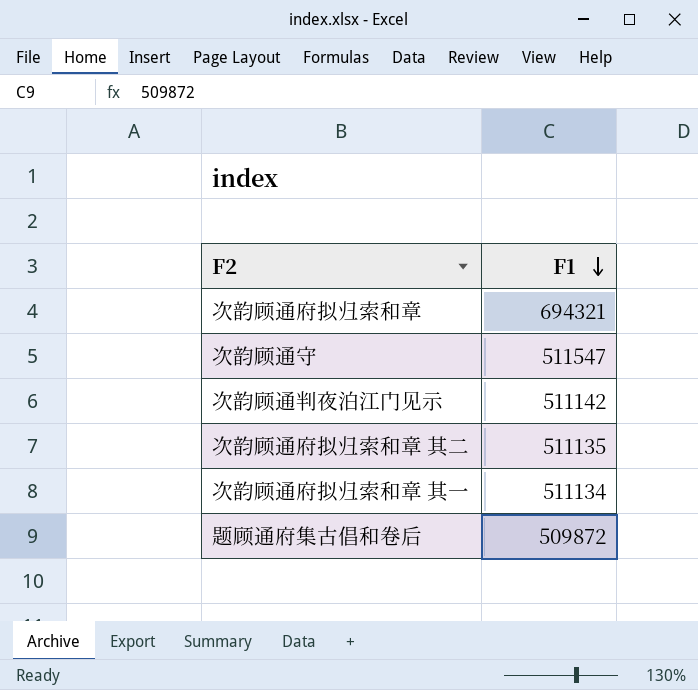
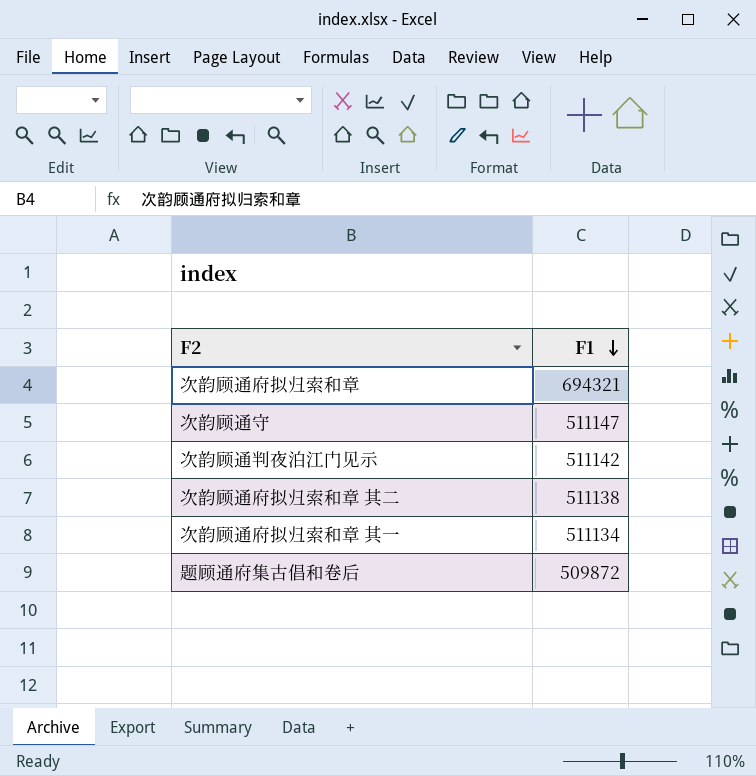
次韵顾通守 | F1: 511547 -> 511147
次韵顾通府拟归索和章 其二 | F1: 511135 -> 511138

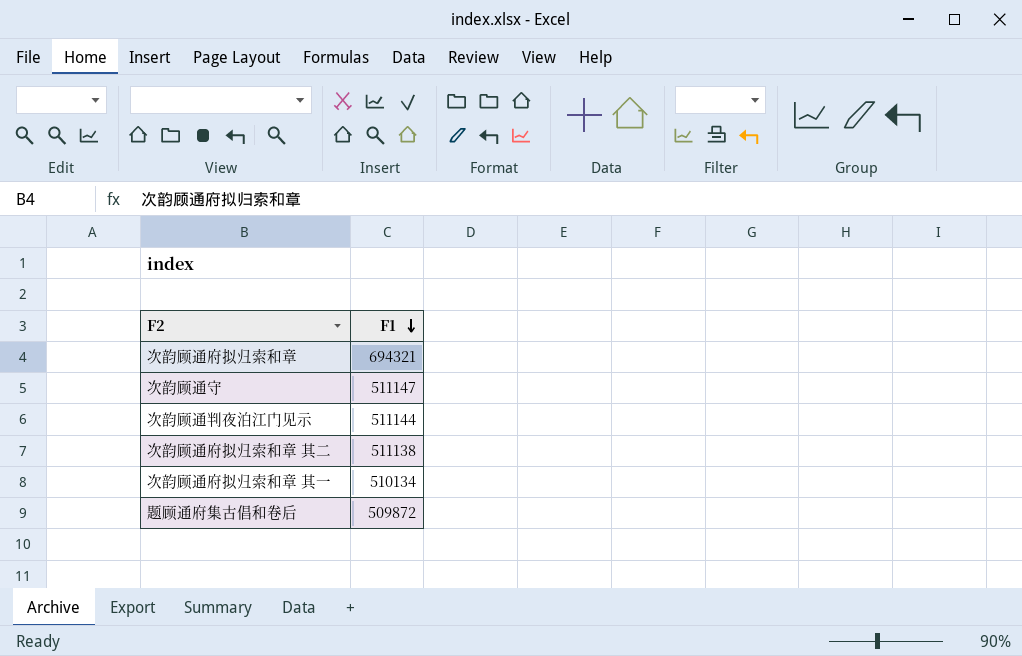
次韵顾通判夜泊江门见示 | F1: 511142 -> 511144
次韵顾通府拟归索和章 其一 | F1: 511134 -> 510134

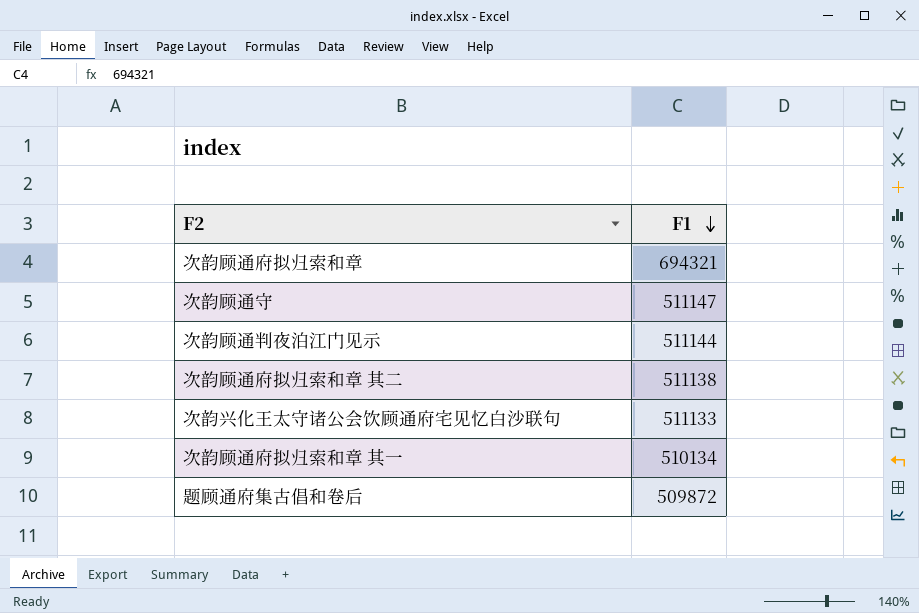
row 次韵兴化王太守诸公会饮顾通府宅见忆白沙联句: none -> 511133

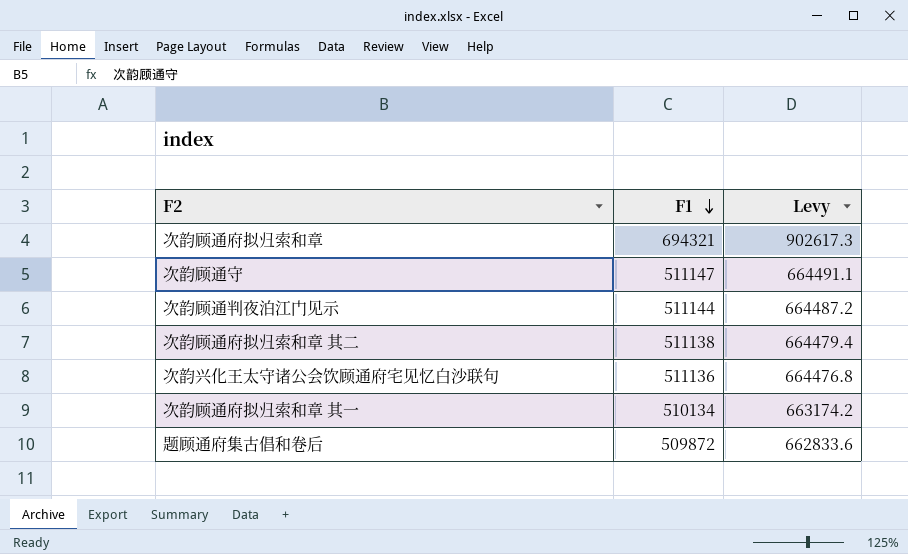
column Levy | formula: none -> [F1] * 1.3
次韵兴化王太守诸公会饮顾通府宅见忆白沙联句 | F1: 511133 -> 511136

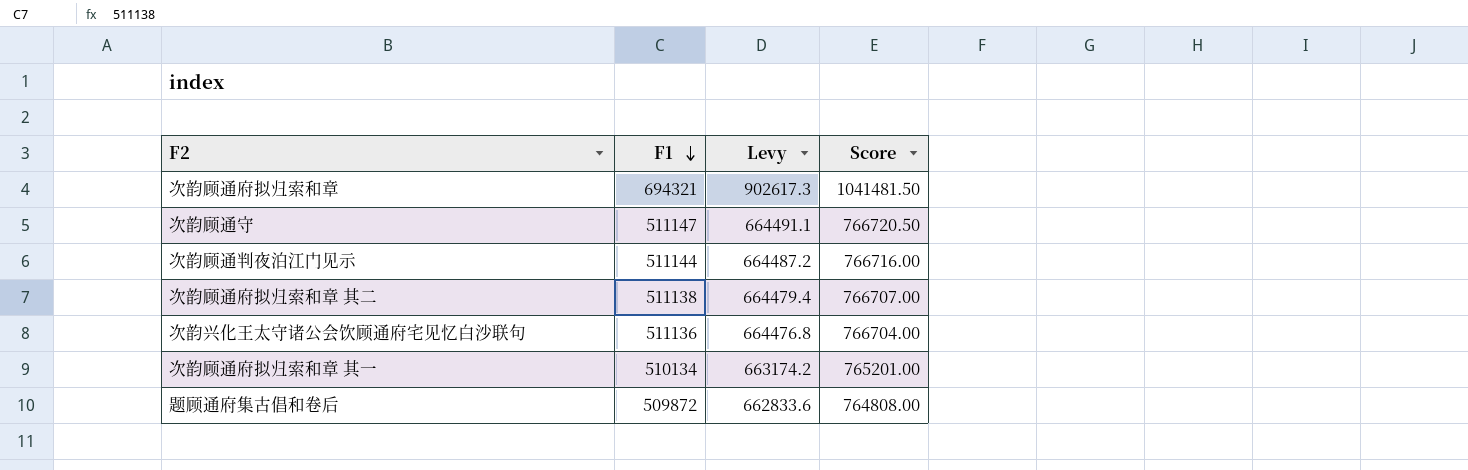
column Score | formula: none -> [F1] * 1.5

